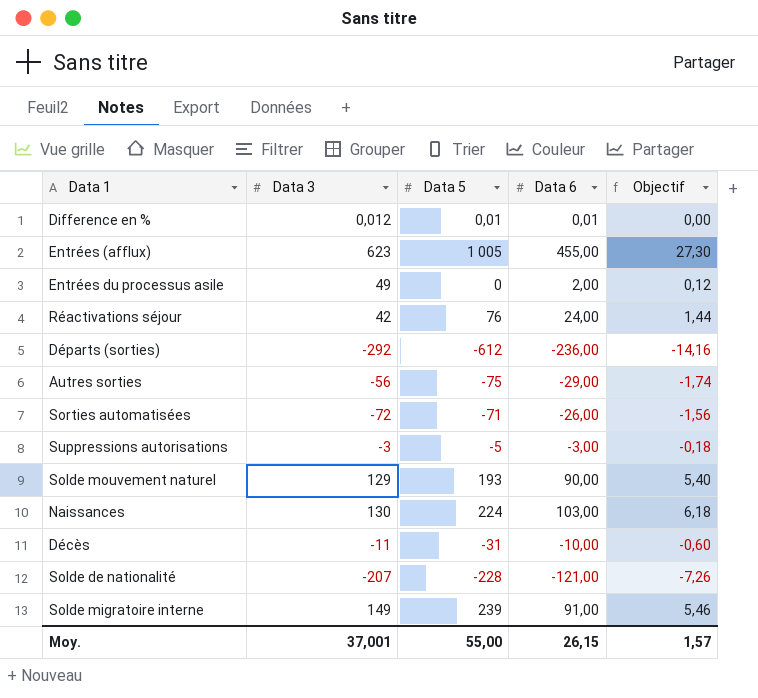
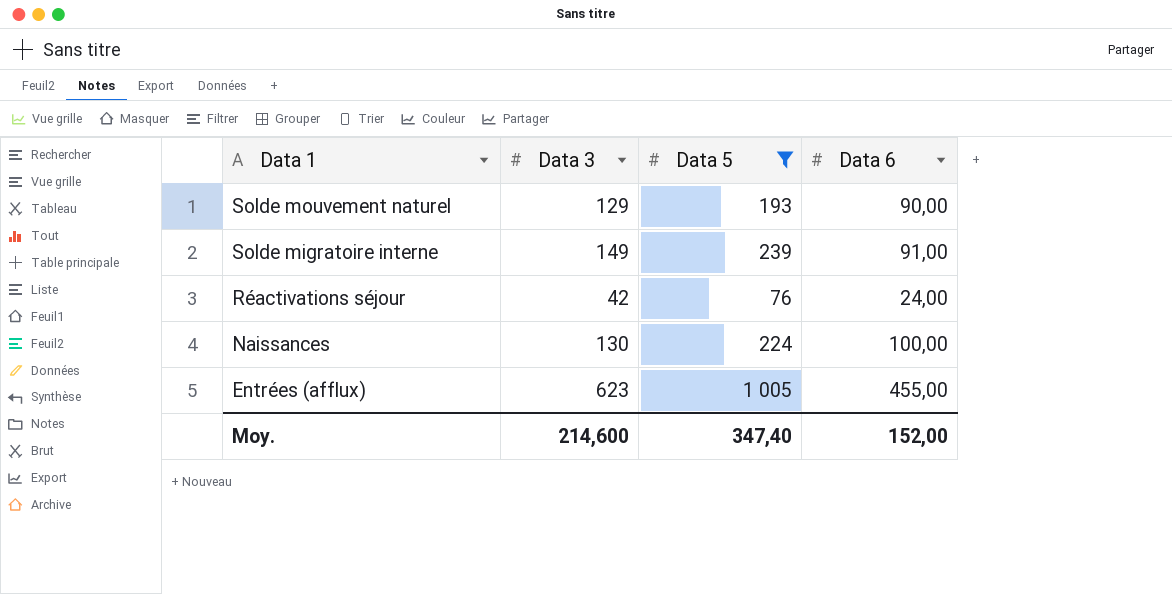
filter: none -> Data 5 >= 76
row order: none -> Data 1 descending
column Objectif | formula: [Data 6] * 0,06 -> none
Naissances | Data 6: 103,00 -> 100,00
Moy. | Data 3: 37,001 -> 214,600
Moy. | Data 5: 55,00 -> 347,40
Moy. | Data 6: 26,15 -> 152,00

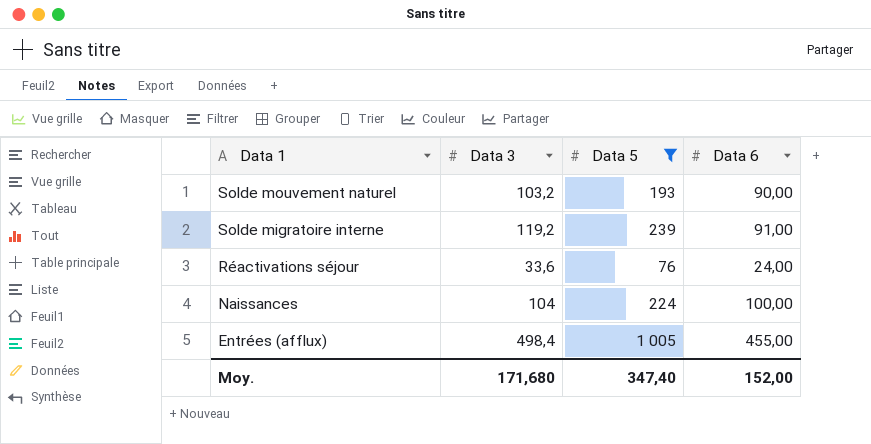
Solde mouvement naturel | Data 3: 129 -> 103,2
Solde migratoire interne | Data 3: 149 -> 119,2
Réactivations séjour | Data 3: 42 -> 33,6
Naissances | Data 3: 130 -> 104
Entrées (afflux) | Data 3: 623 -> 498,4
Moy. | Data 3: 214,600 -> 171,680

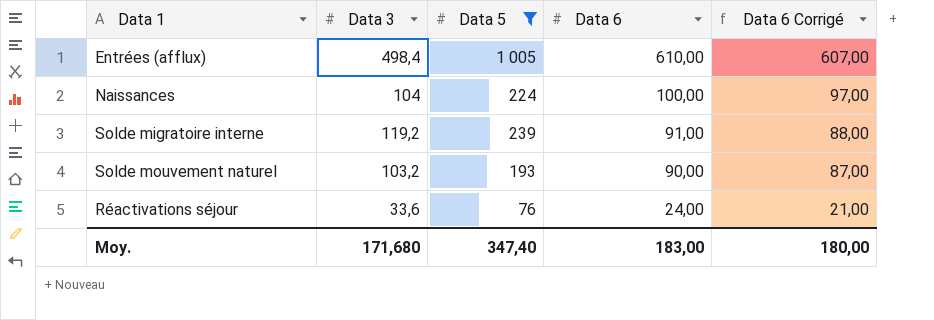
row order: Data 1 descending -> Data 6 descending
column Data 6 Corrigé | formula: none -> [Data 6] - 3
Entrées (afflux) | Data 6: 455,00 -> 610,00
Moy. | Data 6: 152,00 -> 183,00

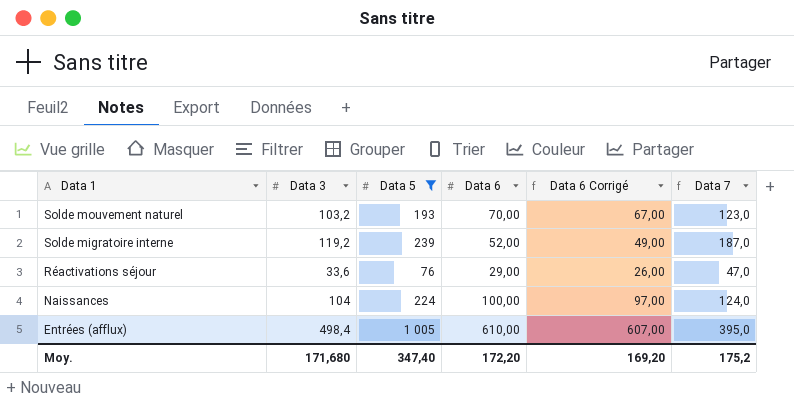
row order: Data 6 descending -> Data 1 descending
column Data 7 | formula: none -> [Data 5] - [Data 6]
Solde mouvement naturel | Data 6: 90,00 -> 70,00
Solde mouvement naturel | Data 6 Corrigé: 87,00 -> 67,00
Solde migratoire interne | Data 6: 91,00 -> 52,00
Solde migratoire interne | Data 6 Corrigé: 88,00 -> 49,00
Réactivations séjour | Data 6: 24,00 -> 29,00
Réactivations séjour | Data 6 Corrigé: 21,00 -> 26,00
Moy. | Data 6: 183,00 -> 172,20
Moy. | Data 6 Corrigé: 180,00 -> 169,20

